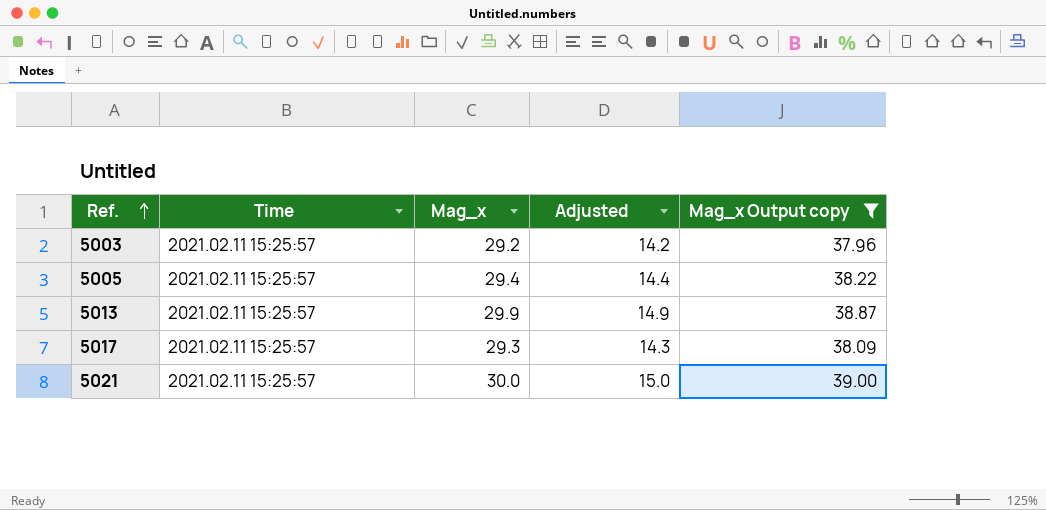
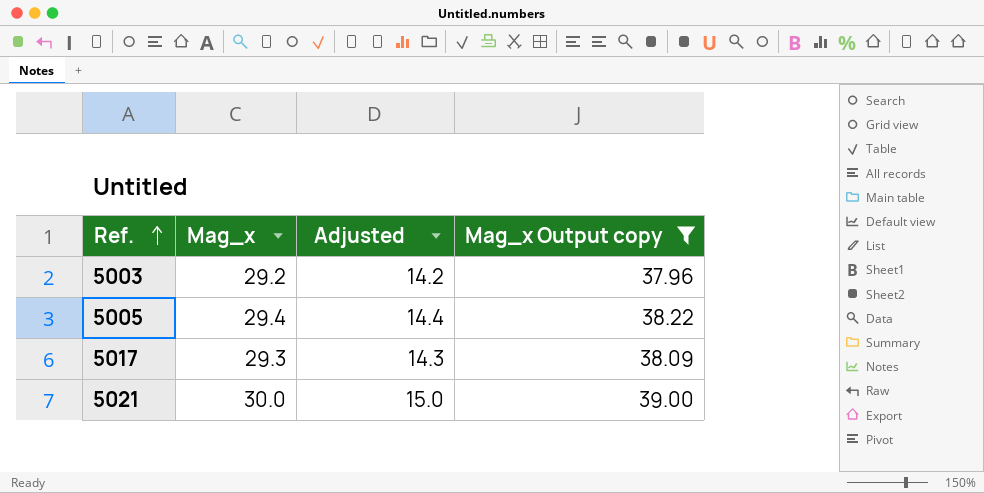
column Time | position: 2 -> none
row 5013: 2021.02.11 15:25:57 | 29.9 | 14.9 | 38.87 -> none

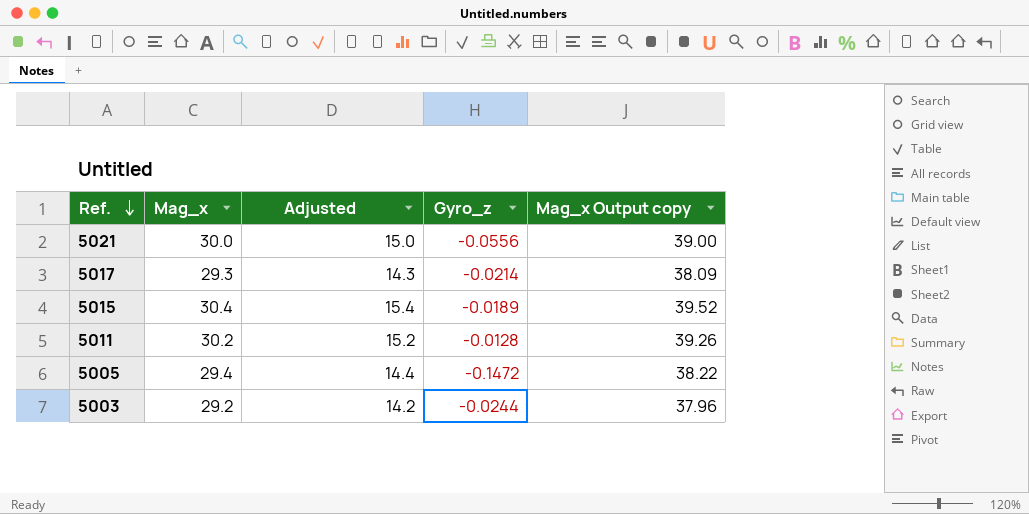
filter: Mag_x Output copy <= 39.00 -> none
row order: Ref. ascending -> Ref. descending
column Gyro_z | position: none -> 4

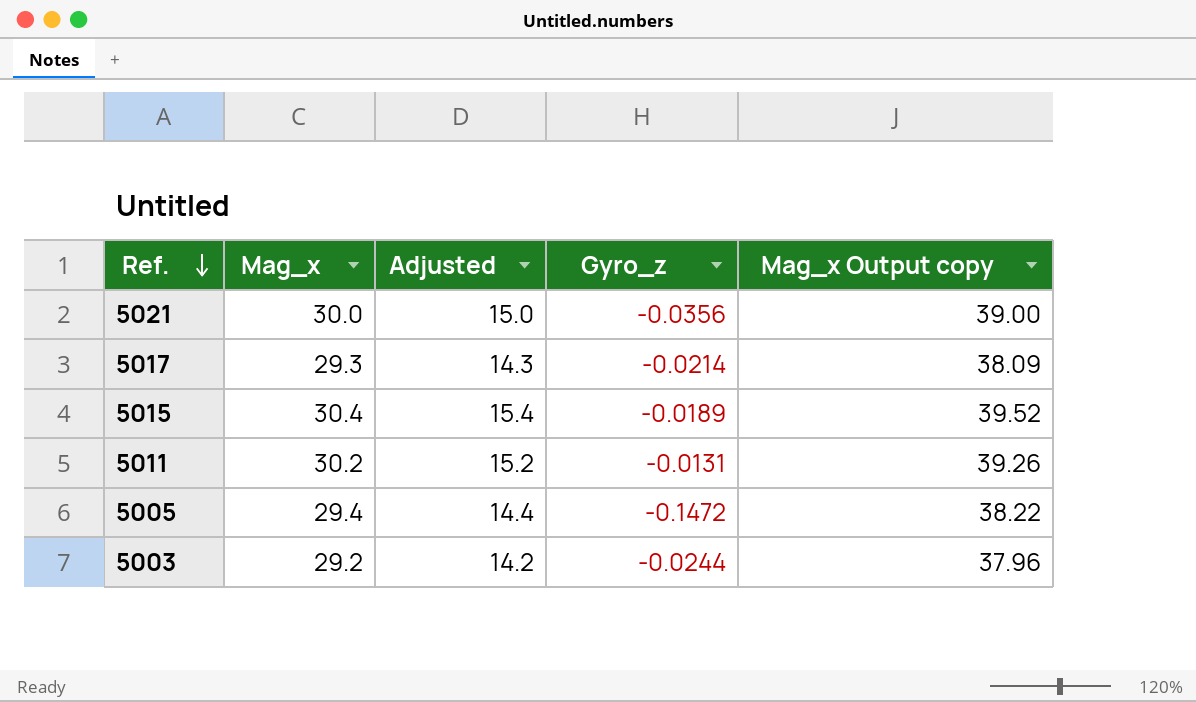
5021 | Gyro_z: -0.0556 -> -0.0356
5011 | Gyro_z: -0.0128 -> -0.0131

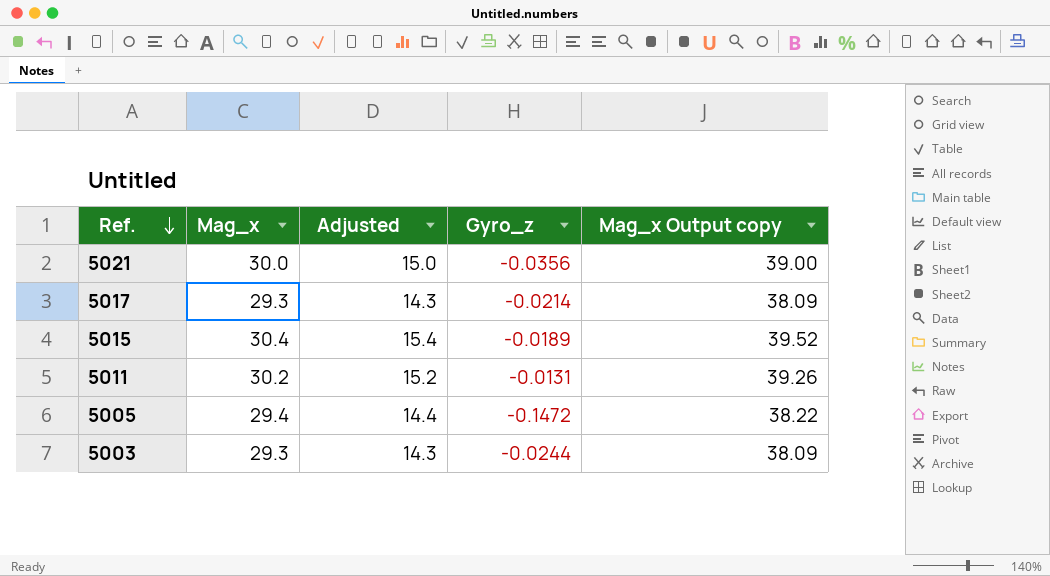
5003 | Mag_x: 29.2 -> 29.3
5003 | Adjusted: 14.2 -> 14.3
5003 | Mag_x Output copy: 37.96 -> 38.09

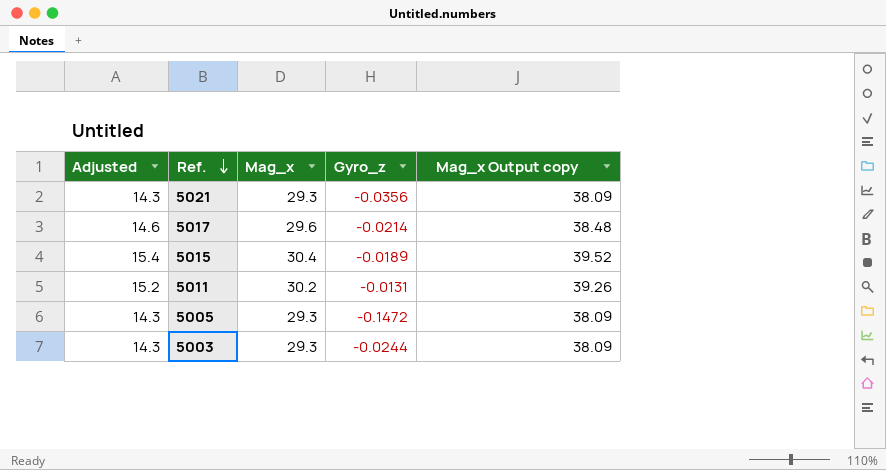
column Adjusted | position: 3 -> 1
5021 | Adjusted: 15.0 -> 14.3
5021 | Mag_x: 30.0 -> 29.3
5021 | Mag_x Output copy: 39.00 -> 38.09
5017 | Adjusted: 14.3 -> 14.6
5017 | Mag_x: 29.3 -> 29.6
5017 | Mag_x Output copy: 38.09 -> 38.48
5005 | Adjusted: 14.4 -> 14.3
5005 | Mag_x: 29.4 -> 29.3
5005 | Mag_x Output copy: 38.22 -> 38.09

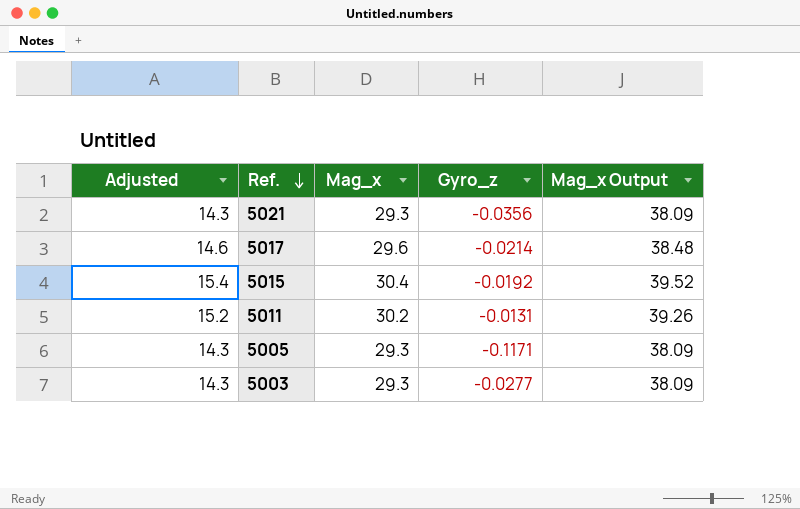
column name: Mag_x Output copy -> Mag_x Output
5015 | Gyro_z: -0.0189 -> -0.0192
5005 | Gyro_z: -0.1472 -> -0.1171
5003 | Gyro_z: -0.0244 -> -0.0277

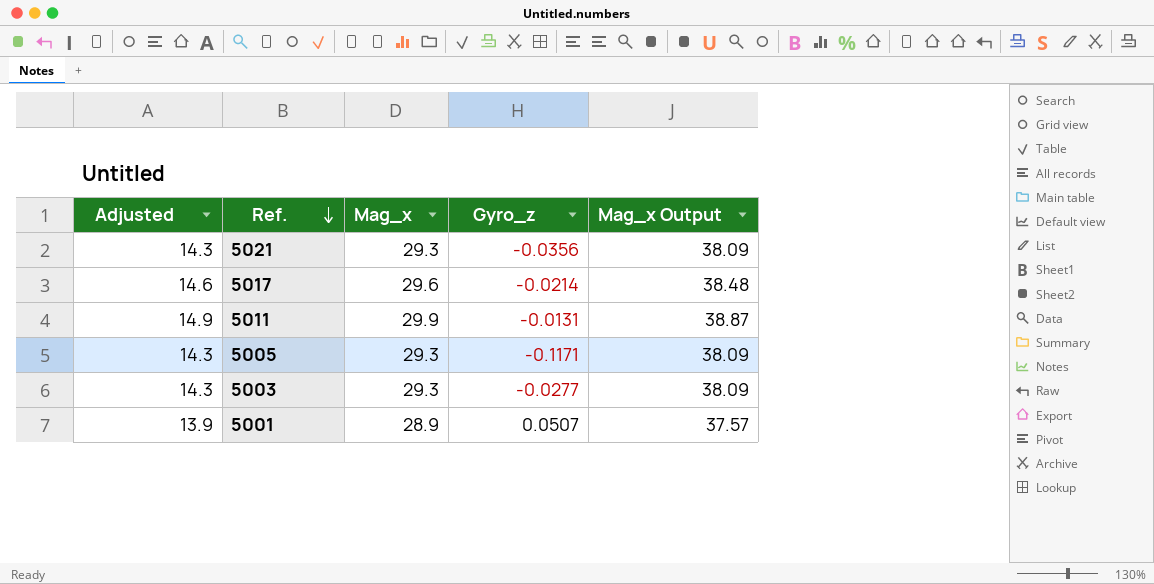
row 5015: 15.4 | 30.4 | -0.0192 | 39.52 -> none
5011 | Adjusted: 15.2 -> 14.9
5011 | Mag_x: 30.2 -> 29.9
5011 | Mag_x Output: 39.26 -> 38.87
row 5001: none -> 13.9 | 28.9 | 0.0507 | 37.57

